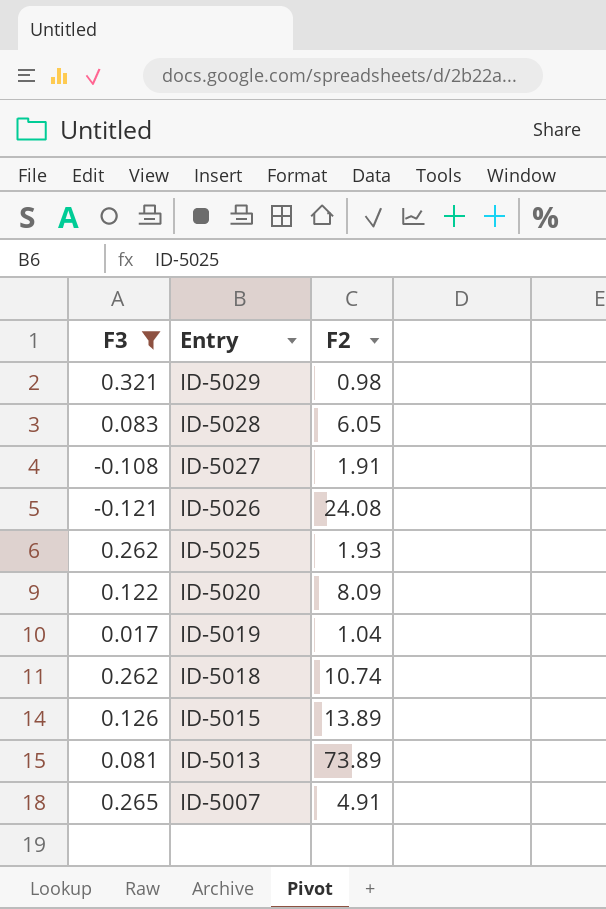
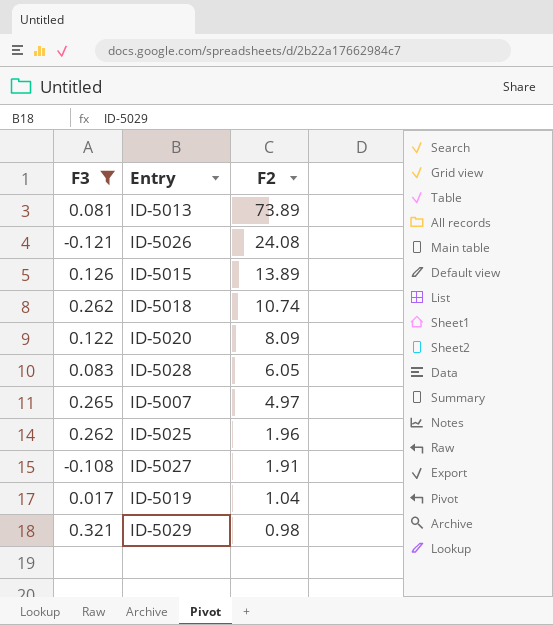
row order: Entry descending -> F2 descending
ID-5007 | F2: 4.91 -> 4.97
ID-5025 | F2: 1.93 -> 1.96

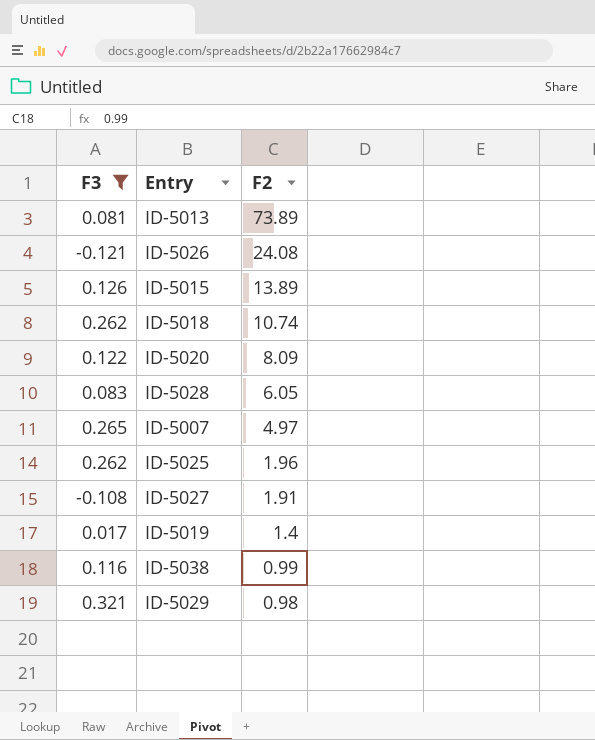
ID-5019 | F2: 1.04 -> 1.4
row ID-5038: none -> 0.116 | 0.99

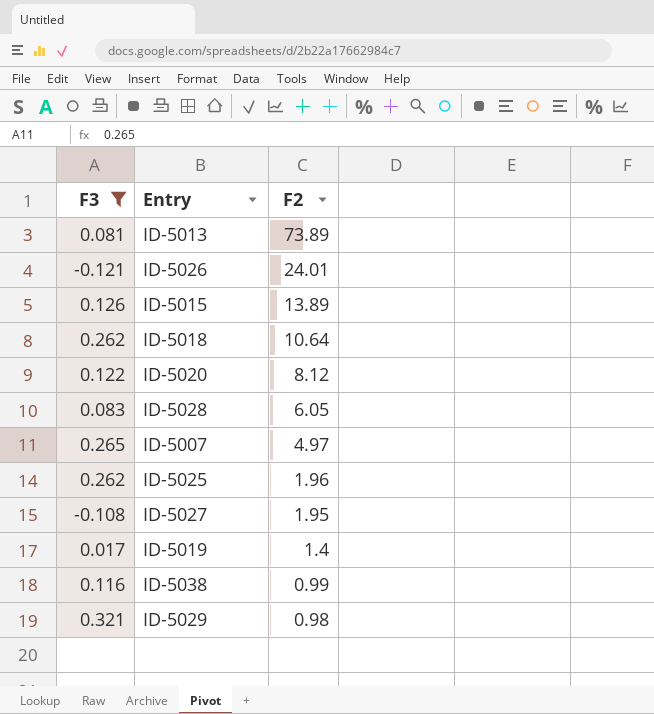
ID-5026 | F2: 24.08 -> 24.01
ID-5018 | F2: 10.74 -> 10.64
ID-5020 | F2: 8.09 -> 8.12
ID-5027 | F2: 1.91 -> 1.95

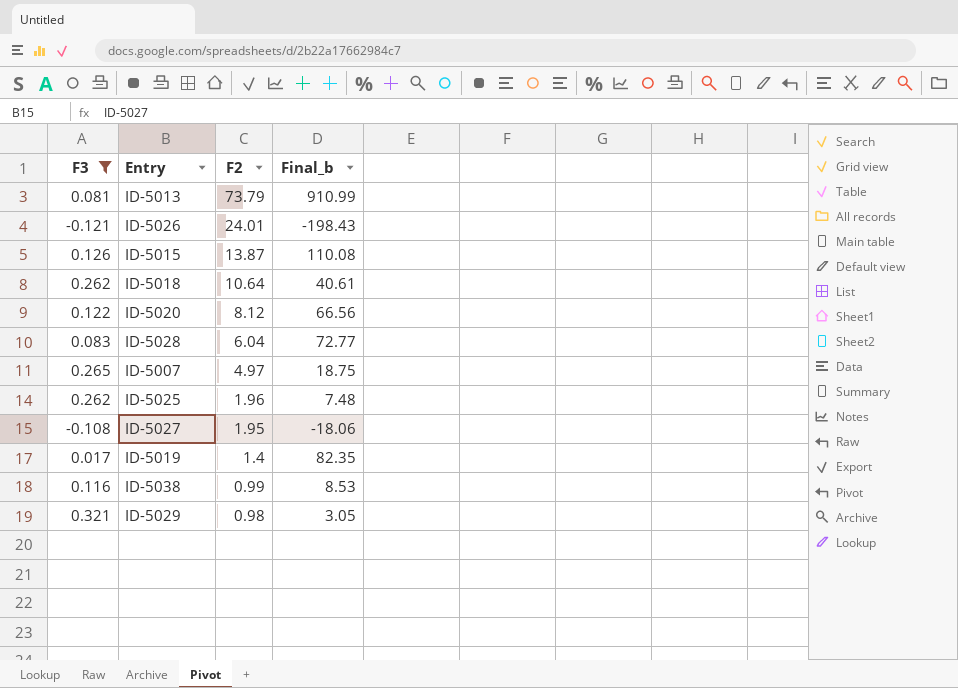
column Final_b | formula: none -> [F2] / [F3]
ID-5013 | F2: 73.89 -> 73.79
ID-5015 | F2: 13.89 -> 13.87
ID-5028 | F2: 6.05 -> 6.04

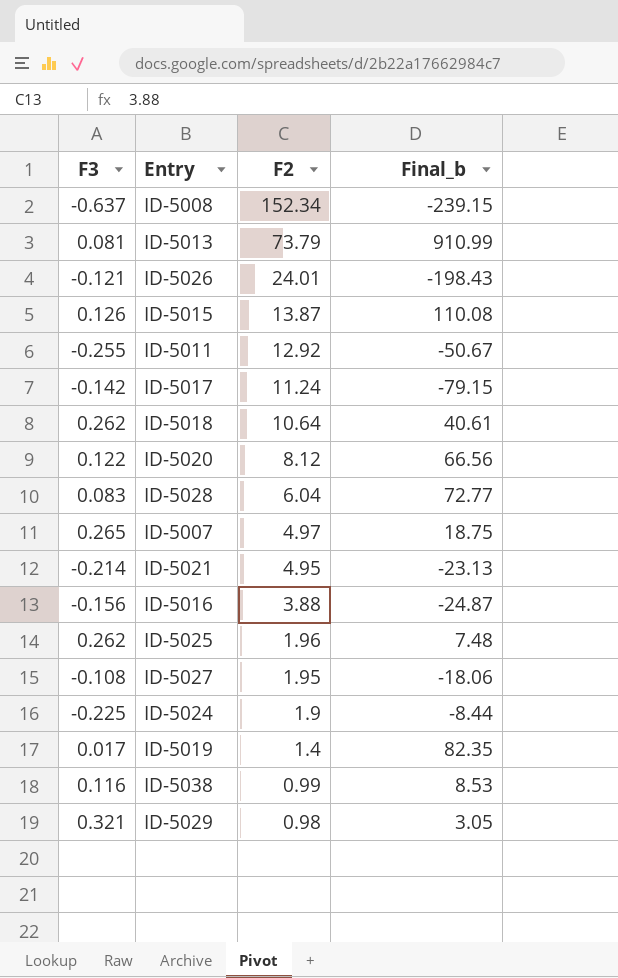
filter: F3 >= -0.121 -> none

